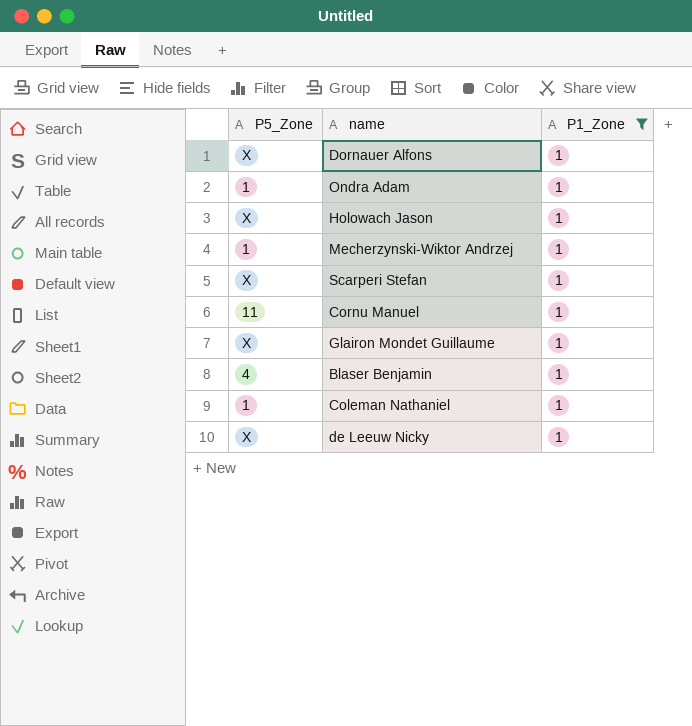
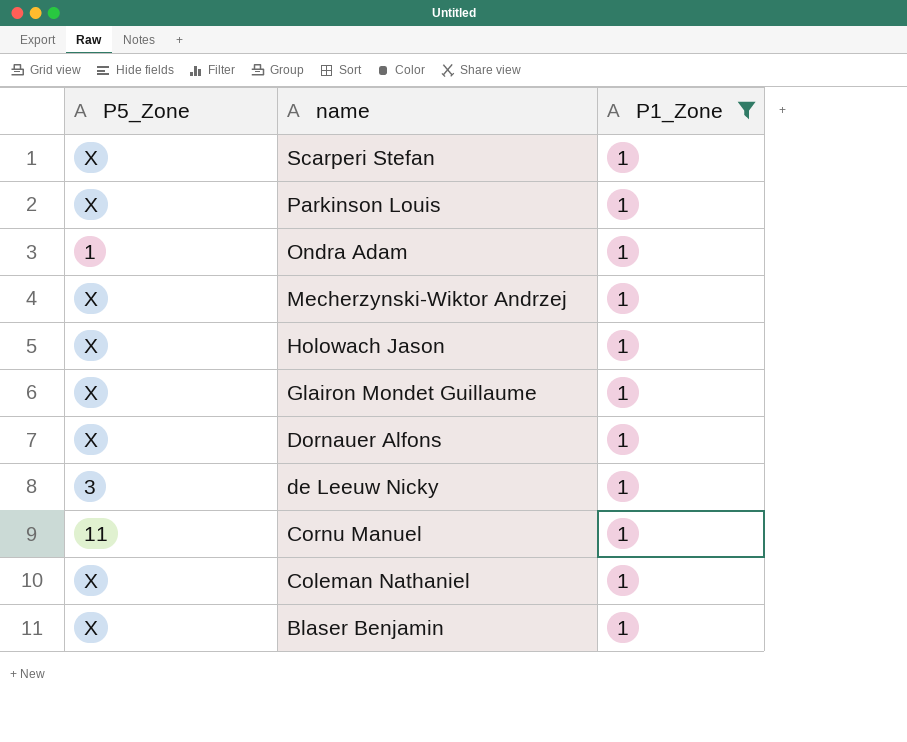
row order: none -> name descending
row Parkinson Louis: none -> X | 1
Mecherzynski-Wiktor Andrzej | P5_Zone: 1 -> X
de Leeuw Nicky | P5_Zone: X -> 3
Coleman Nathaniel | P5_Zone: 1 -> X
Blaser Benjamin | P5_Zone: 4 -> X

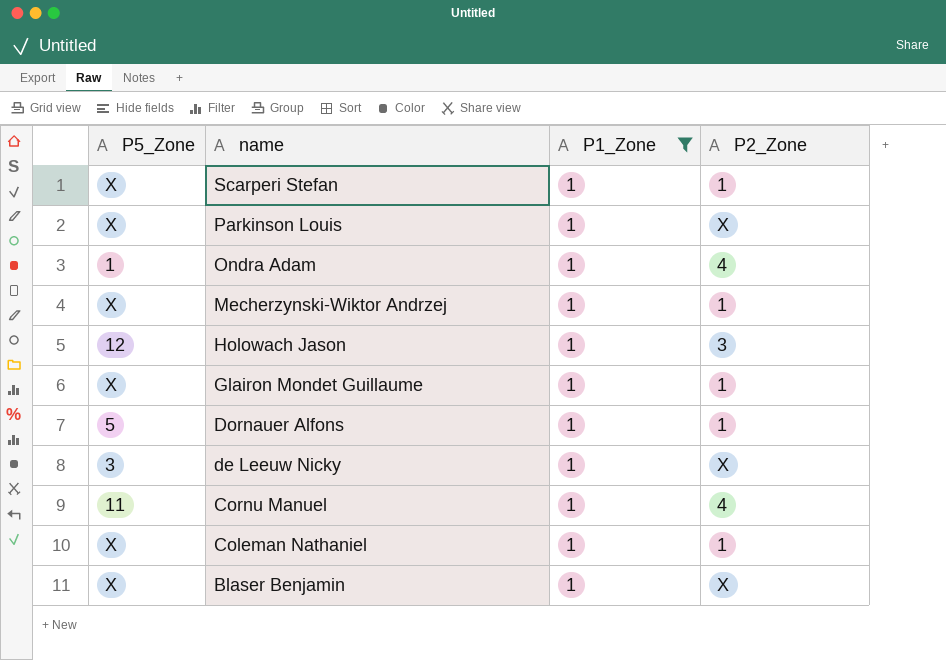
column P2_Zone | position: none -> 4
Holowach Jason | P5_Zone: X -> 12
Dornauer Alfons | P5_Zone: X -> 5

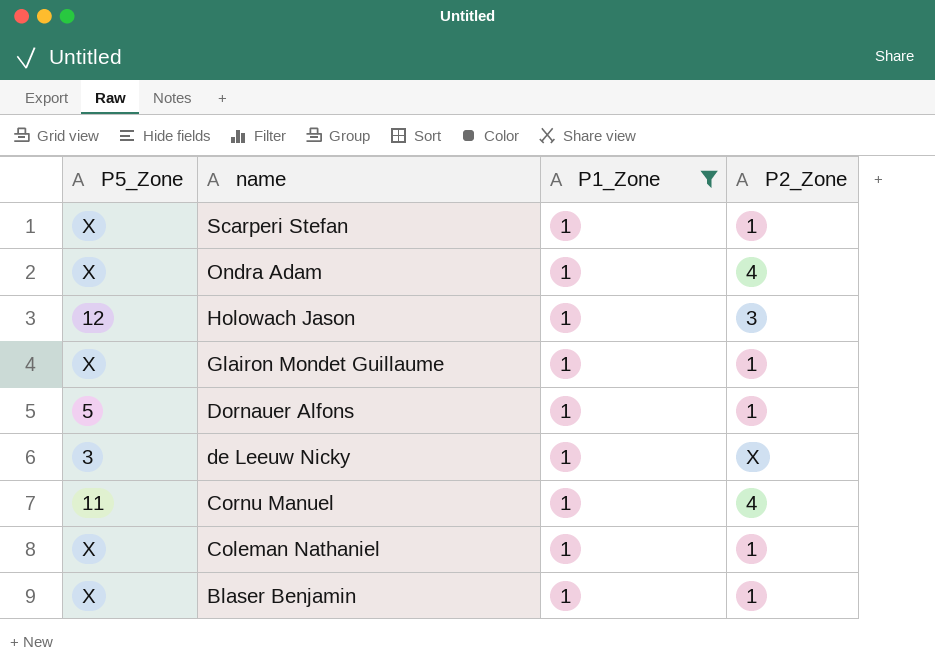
row Parkinson Louis: X | 1 | X -> none
row Mecherzynski-Wiktor Andrzej: X | 1 | 1 -> none
Ondra Adam | P5_Zone: 1 -> X
Blaser Benjamin | P2_Zone: X -> 1

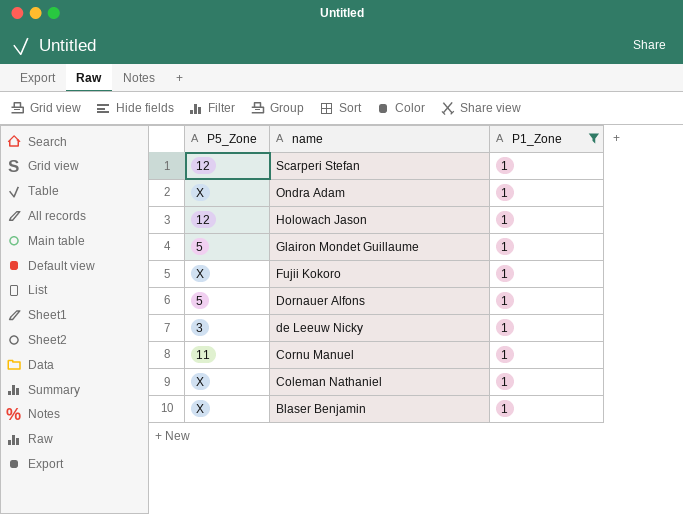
column P2_Zone | position: 4 -> none
Scarperi Stefan | P5_Zone: X -> 12
Glairon Mondet Guillaume | P5_Zone: X -> 5
row Fujii Kokoro: none -> X | 1

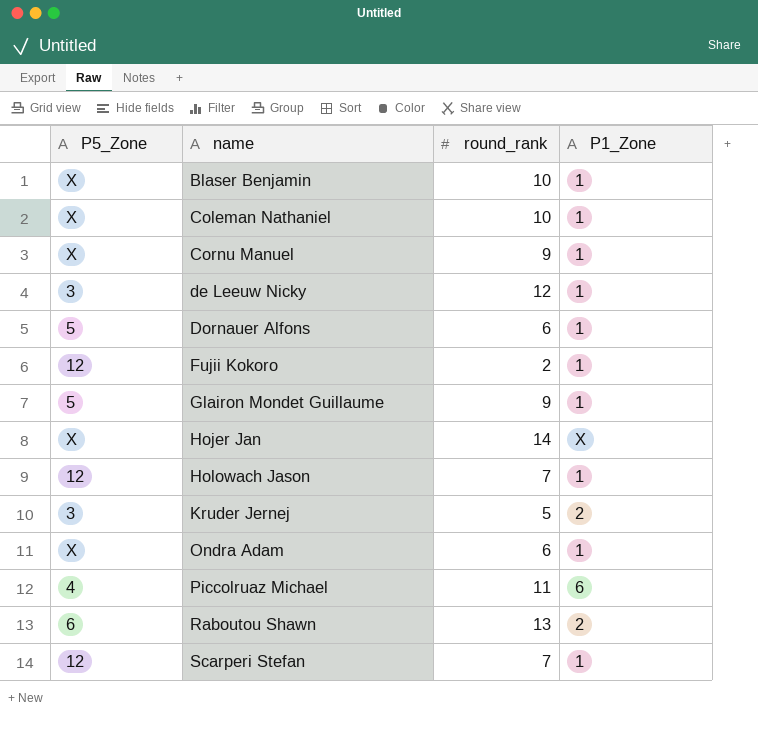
filter: P1_Zone = 1 -> none
row order: name descending -> name ascending
column round_rank | position: none -> 3
Cornu Manuel | P5_Zone: 11 -> X
Fujii Kokoro | P5_Zone: X -> 12

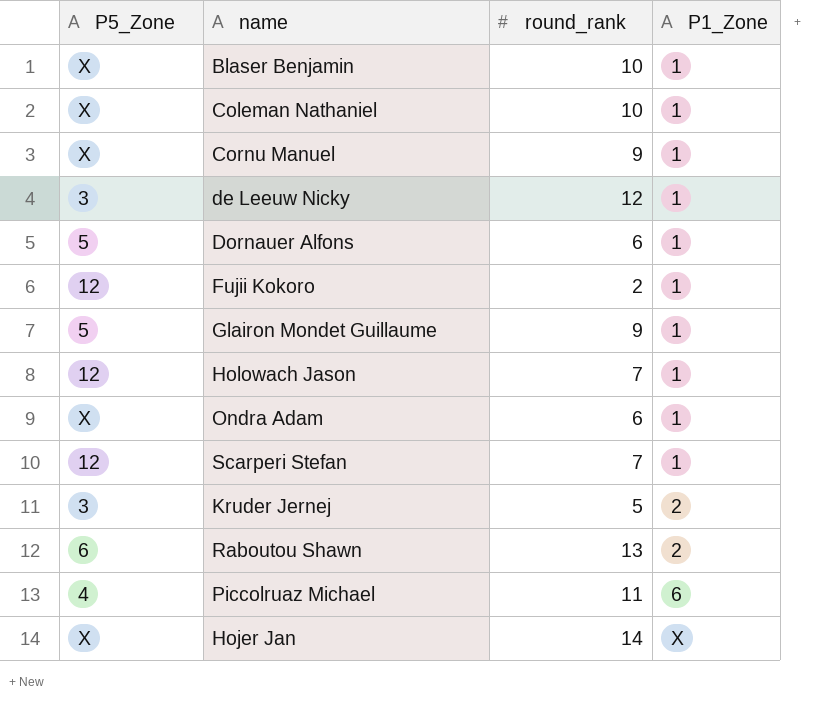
row order: name ascending -> P1_Zone ascending

